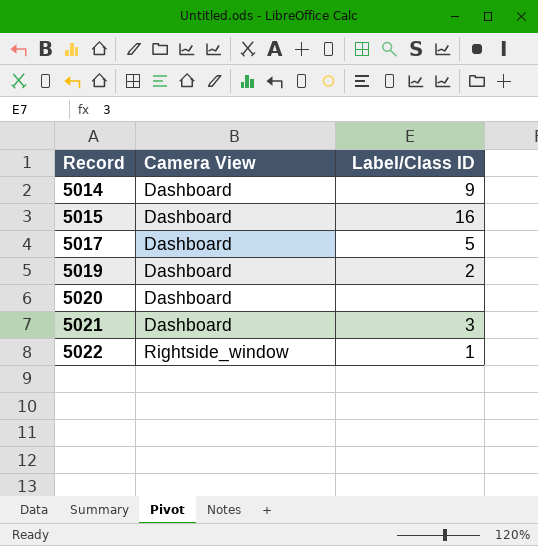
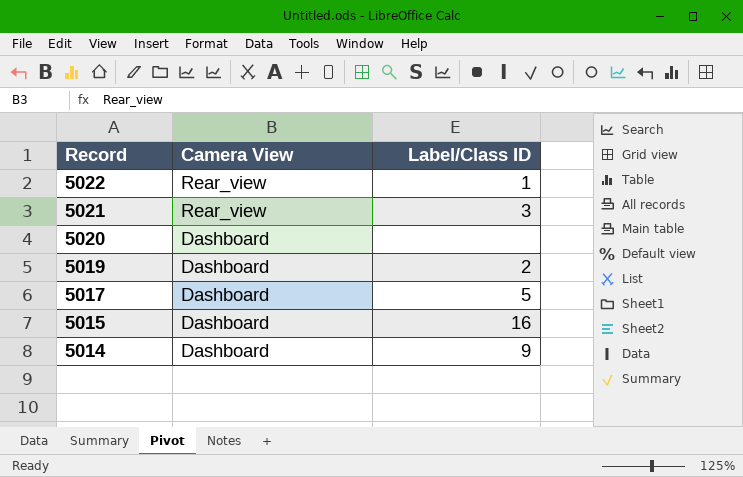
row order: Record ascending -> Record descending
5022 | Camera View: Rightside_window -> Rear_view
5021 | Camera View: Dashboard -> Rear_view

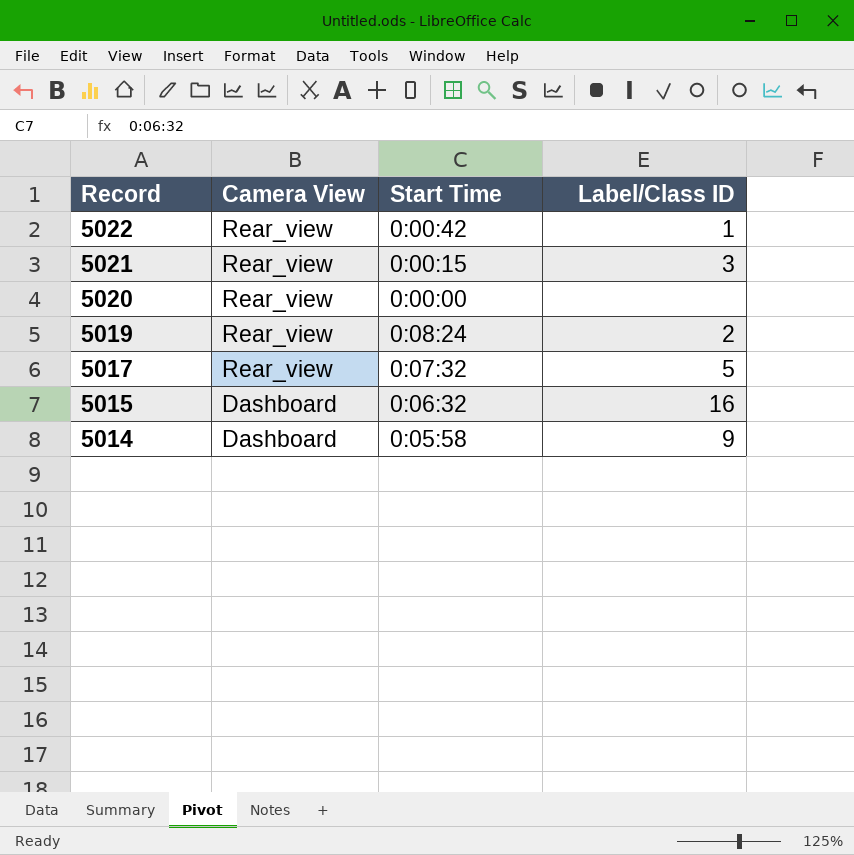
column Start Time | position: none -> 3
5020 | Camera View: Dashboard -> Rear_view
5019 | Camera View: Dashboard -> Rear_view
5017 | Camera View: Dashboard -> Rear_view

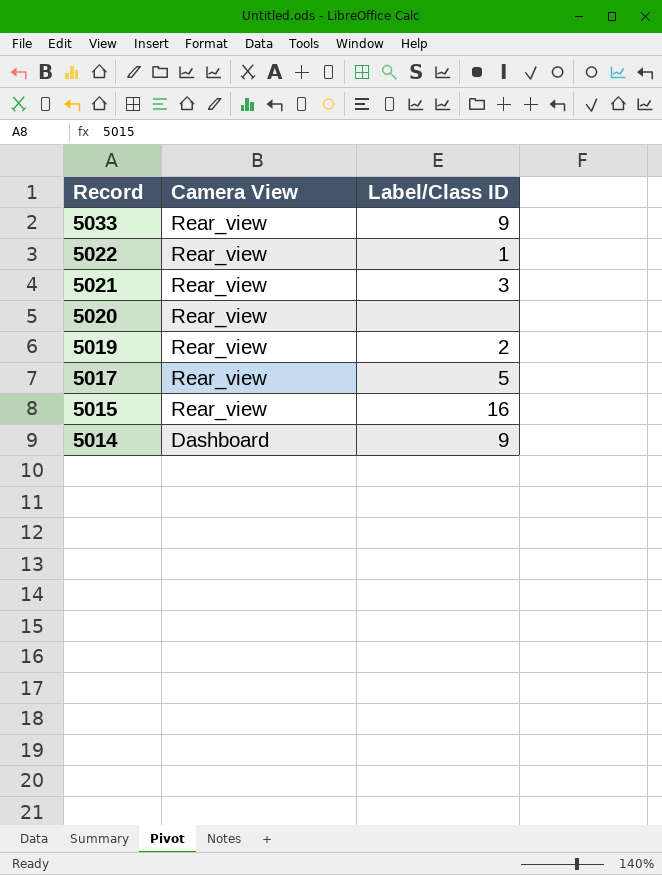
column Start Time | position: 3 -> none
row 5033: none -> Rear_view | 9
5015 | Camera View: Dashboard -> Rear_view

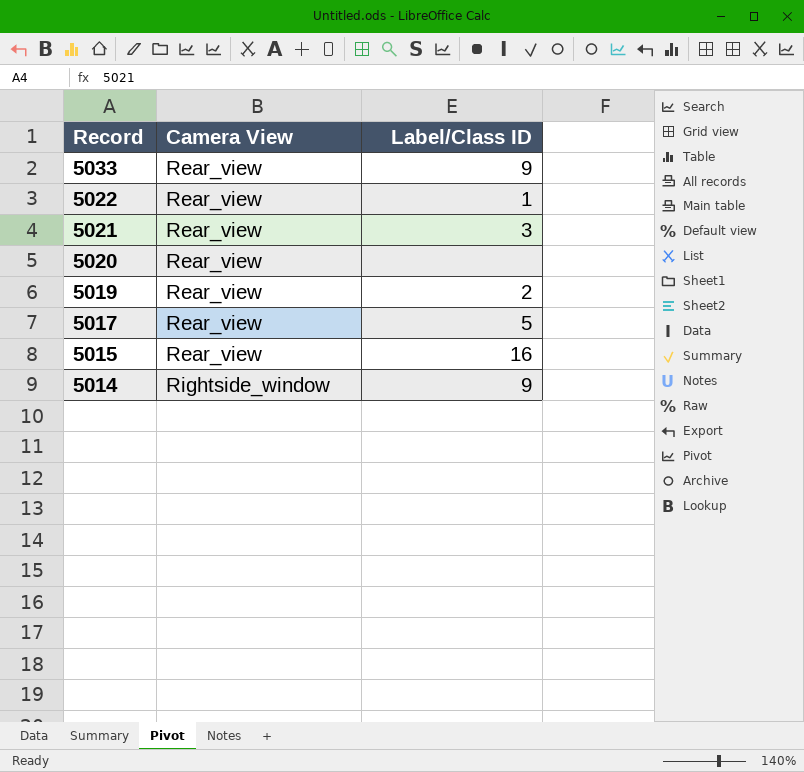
5014 | Camera View: Dashboard -> Rightside_window

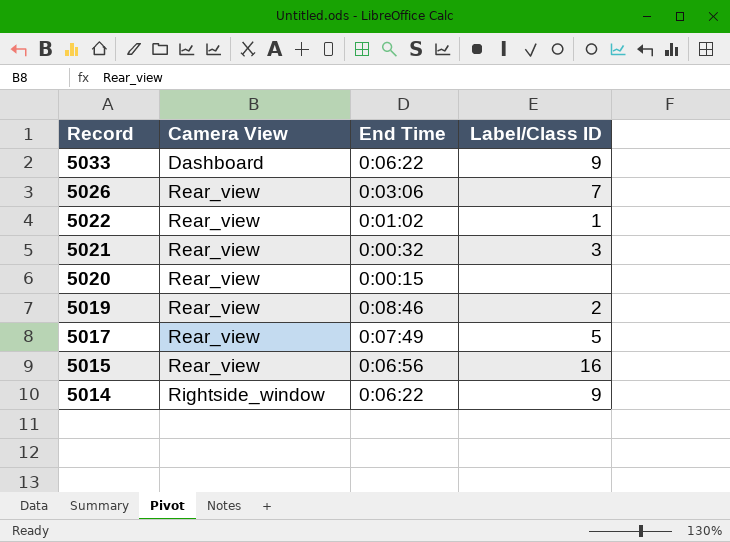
column End Time | position: none -> 3
5033 | Camera View: Rear_view -> Dashboard
row 5026: none -> Rear_view | 0:03:06 | 7

